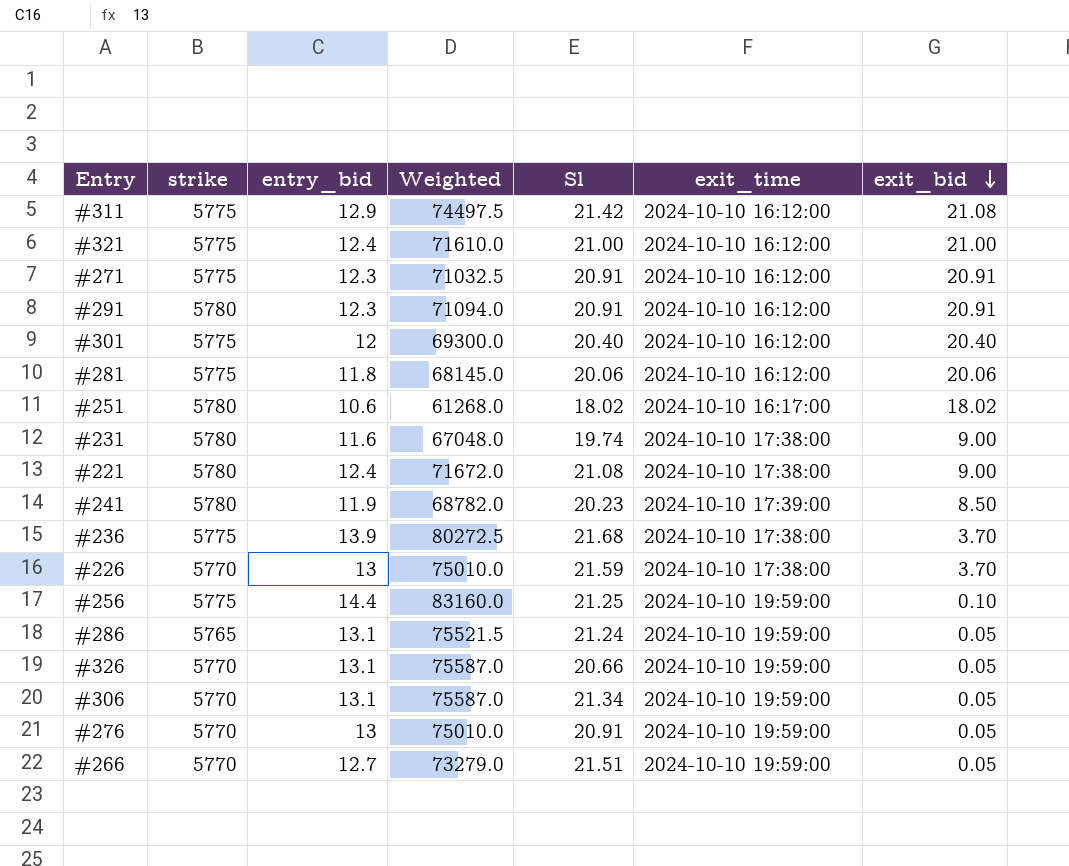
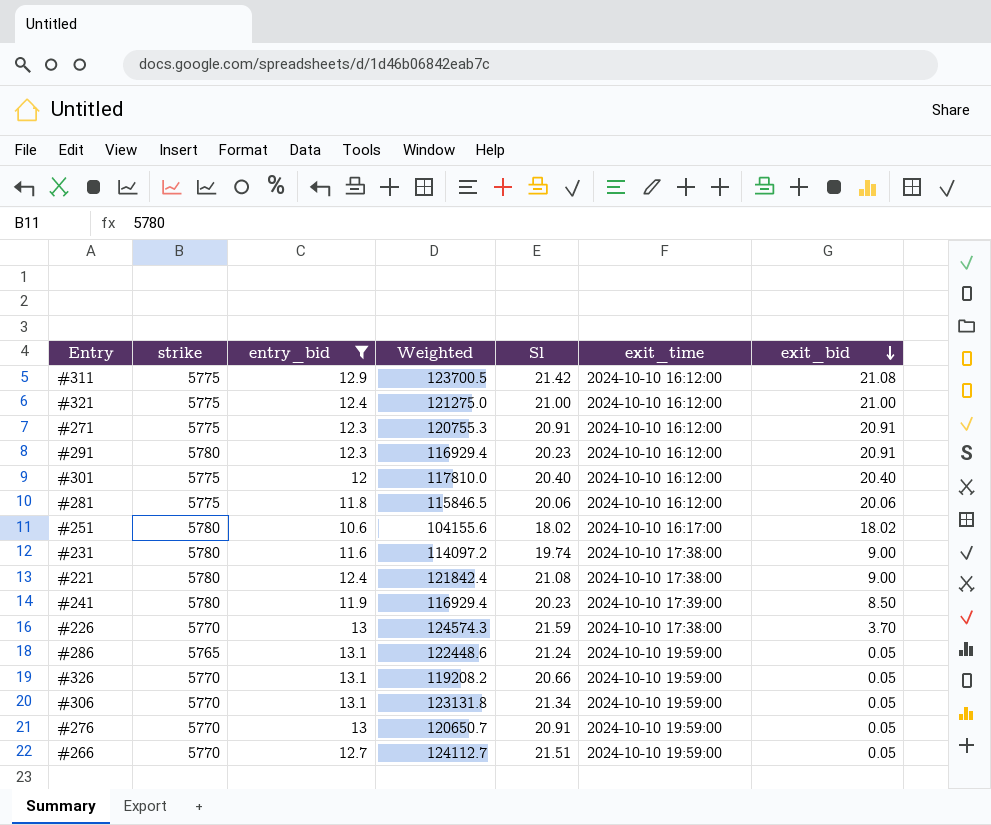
filter: none -> entry_bid <= 13.1
column Weighted | formula: [strike] * [entry_bid] -> [strike] * [Sl]
#291 | Sl: 20.91 -> 20.23

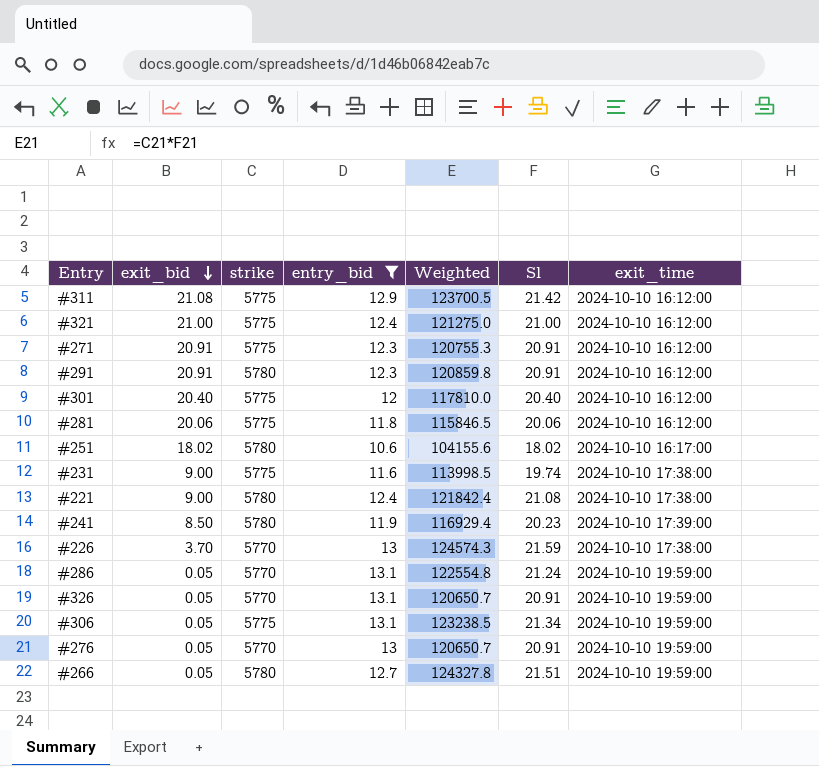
column exit_bid | position: 7 -> 2
#291 | Weighted: 116929.4 -> 120859.8
#291 | Sl: 20.23 -> 20.91
#231 | strike: 5780 -> 5775
#231 | Weighted: 114097.2 -> 113998.5
#286 | strike: 5765 -> 5770
#286 | Weighted: 122448.6 -> 122554.8
#326 | Weighted: 119208.2 -> 120650.7
#326 | Sl: 20.66 -> 20.91
#306 | strike: 5770 -> 5775
#306 | Weighted: 123131.8 -> 123238.5
#266 | strike: 5770 -> 5780
#266 | Weighted: 124112.7 -> 124327.8

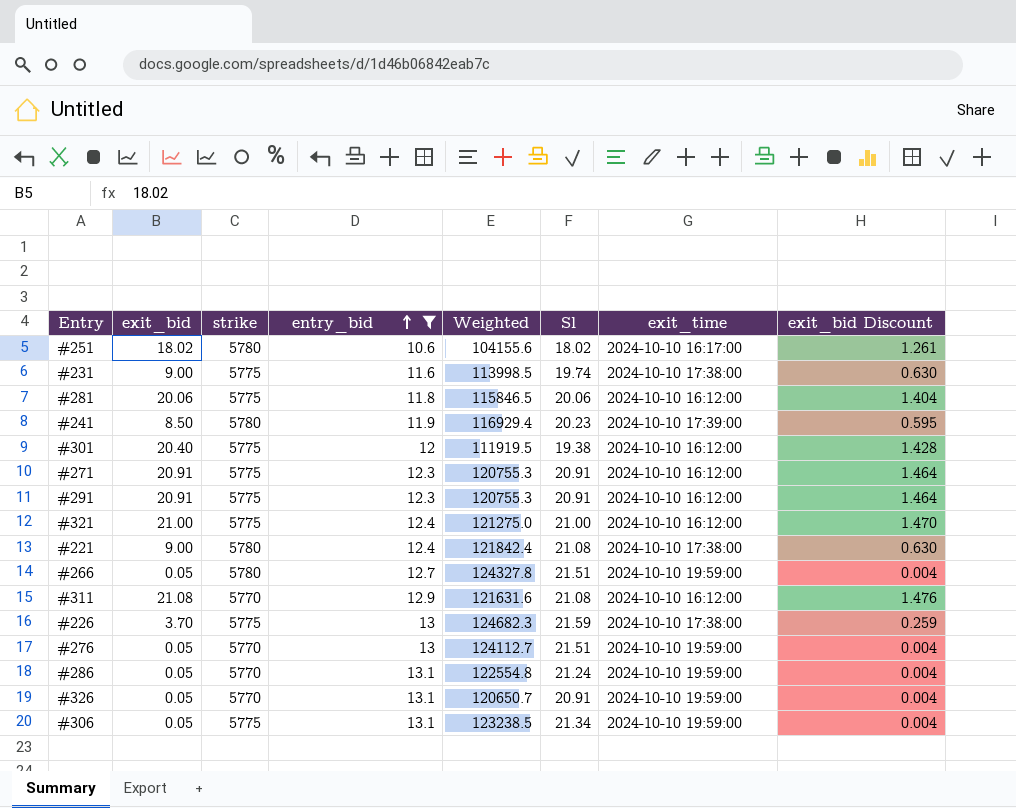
row order: exit_bid descending -> entry_bid ascending
column exit_bid Discount | formula: none -> [exit_bid] * 0.07
#301 | Weighted: 117810.0 -> 111919.5
#301 | Sl: 20.40 -> 19.38
#291 | strike: 5780 -> 5775
#291 | Weighted: 120859.8 -> 120755.3
#311 | strike: 5775 -> 5770
#311 | Weighted: 123700.5 -> 121631.6
#311 | Sl: 21.42 -> 21.08
#226 | strike: 5770 -> 5775
#226 | Weighted: 124574.3 -> 124682.3
#276 | Weighted: 120650.7 -> 124112.7
#276 | Sl: 20.91 -> 21.51

